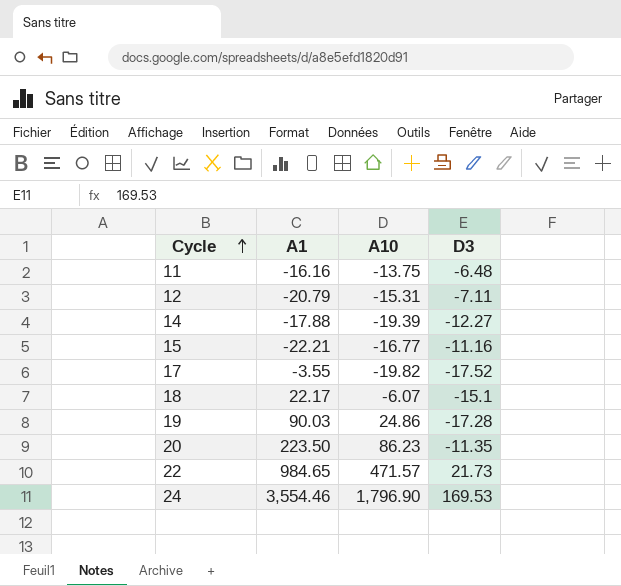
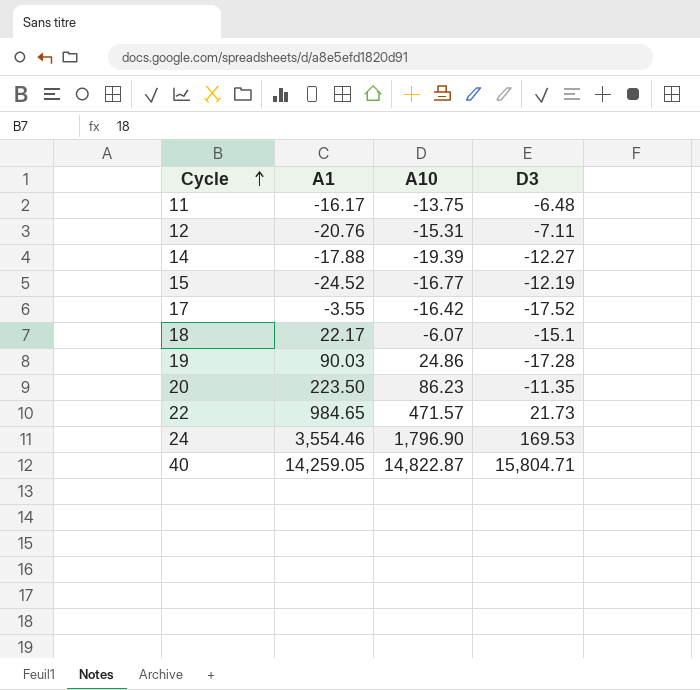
11 | A1: -16.16 -> -16.17
12 | A1: -20.79 -> -20.76
15 | A1: -22.21 -> -24.52
15 | D3: -11.16 -> -12.19
17 | A10: -19.82 -> -16.42
row 40: none -> 14,259.05 | 14,822.87 | 15,804.71

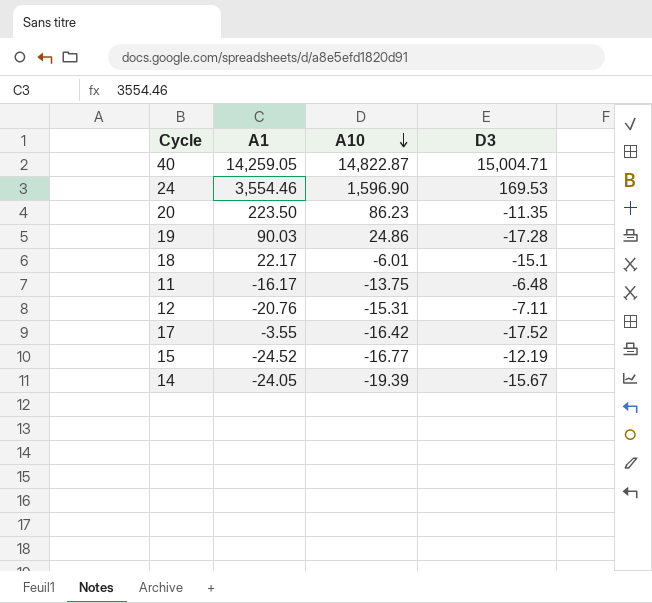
row order: Cycle ascending -> A10 descending
row 22: 984.65 | 471.57 | 21.73 -> none
40 | D3: 15,804.71 -> 15,004.71
24 | A10: 1,796.90 -> 1,596.90
18 | A10: -6.07 -> -6.01
14 | A1: -17.88 -> -24.05
14 | D3: -12.27 -> -15.67

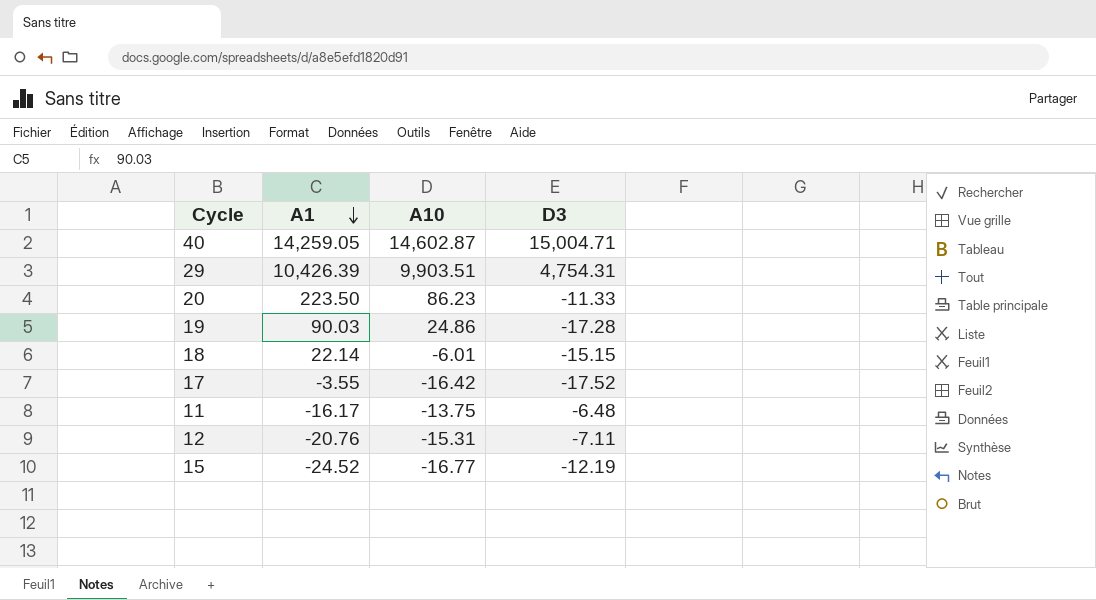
row order: A10 descending -> A1 descending
row 24: 3,554.46 | 1,596.90 | 169.53 -> none
row 14: -24.05 | -19.39 | -15.67 -> none
40 | A10: 14,822.87 -> 14,602.87
row 29: none -> 10,426.39 | 9,903.51 | 4,754.31
20 | D3: -11.35 -> -11.33
18 | A1: 22.17 -> 22.14
18 | D3: -15.1 -> -15.15

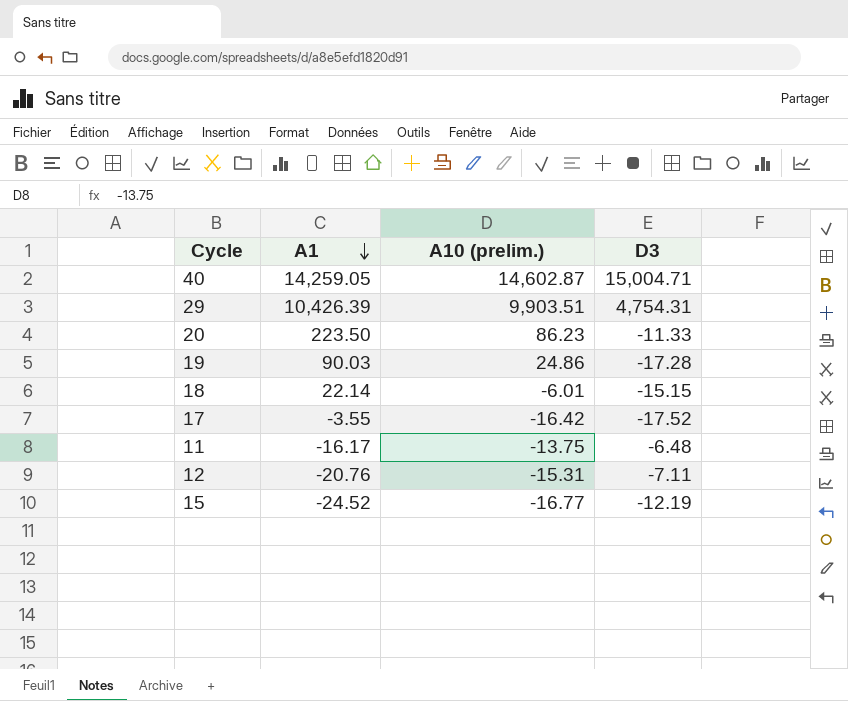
column name: A10 -> A10 (prelim.)

